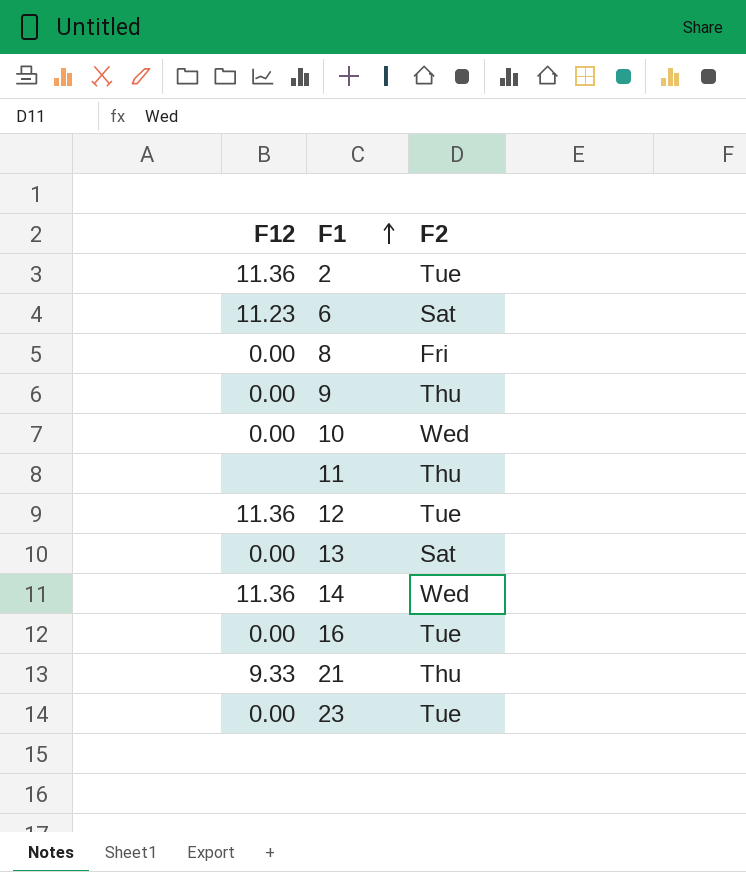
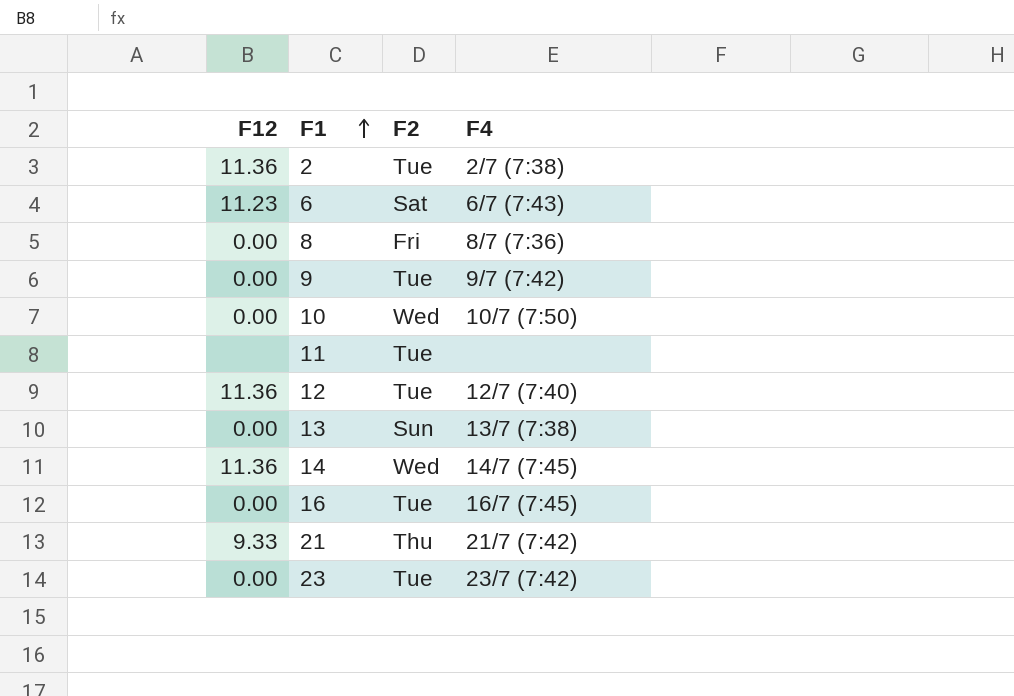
column F4 | position: none -> 4
9 | F2: Thu -> Tue
11 | F2: Thu -> Tue
13 | F2: Sat -> Sun

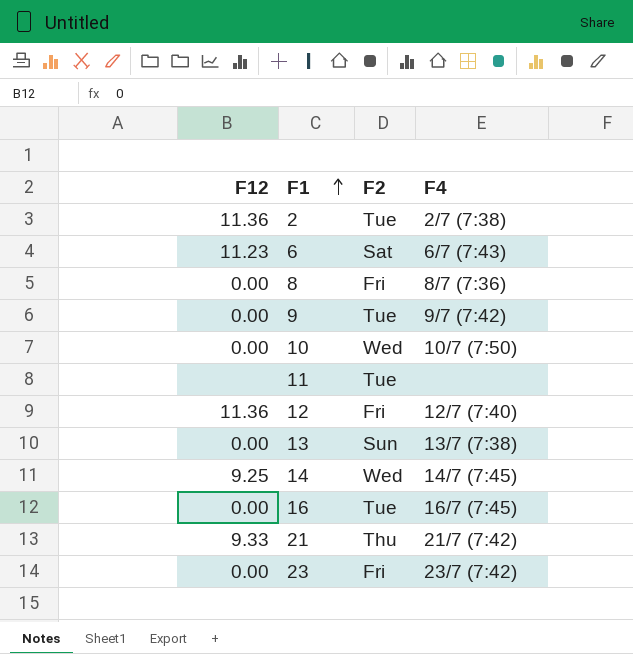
12 | F2: Tue -> Fri
14 | F12: 11.36 -> 9.25
23 | F2: Tue -> Fri

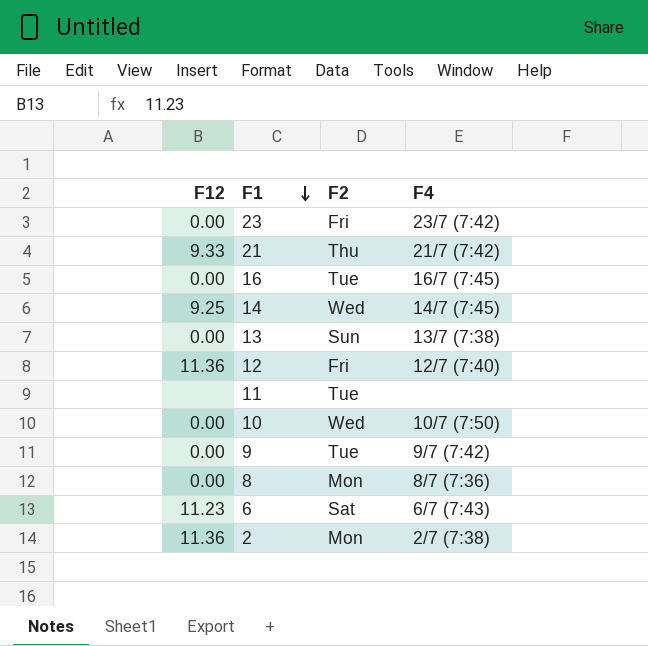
row order: F1 ascending -> F1 descending
8 | F2: Fri -> Mon
2 | F2: Tue -> Mon

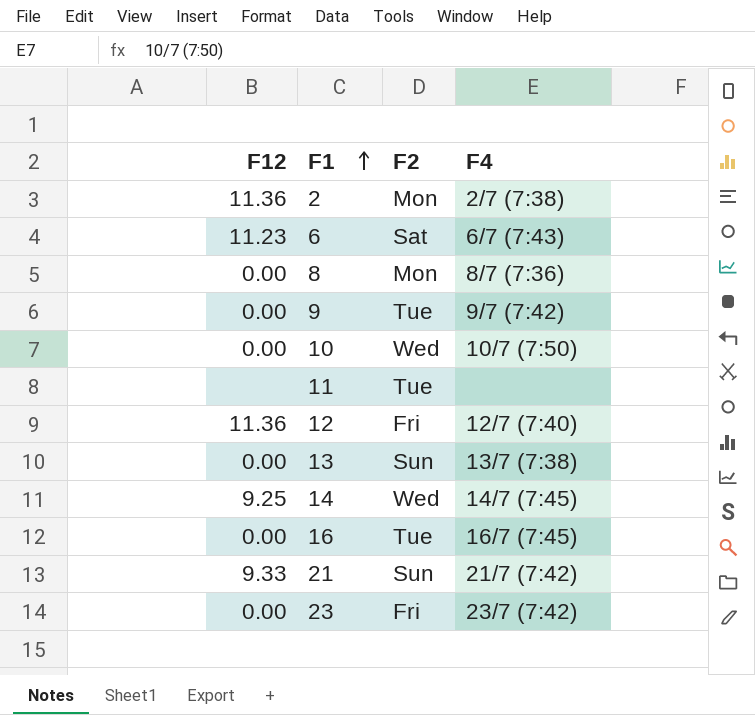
row order: F1 descending -> F1 ascending
21 | F2: Thu -> Sun

